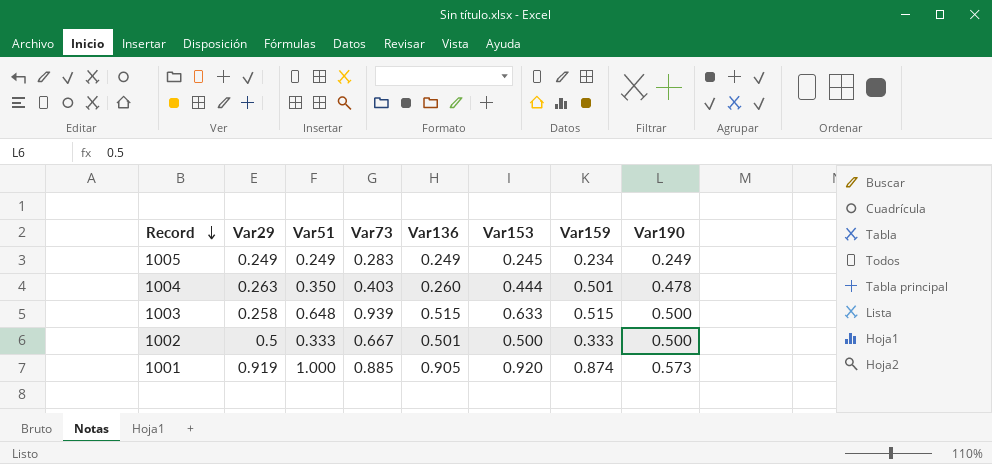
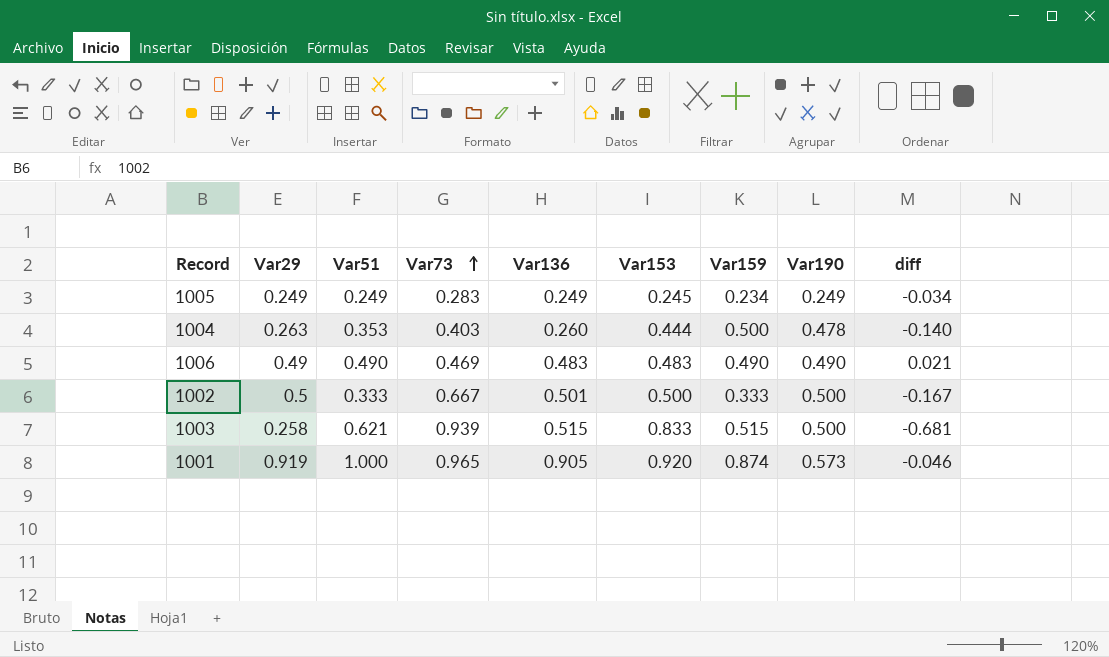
row order: Record descending -> Var73 ascending
column diff | formula: none -> [Var29] - [Var73]
1004 | Var51: 0.350 -> 0.353
1004 | Var159: 0.501 -> 0.500
row 1006: none -> 0.49 | 0.490 | 0.469 | 0.483 | 0.483 | 0.490 | 0.490 | 0.021
1003 | Var51: 0.648 -> 0.621
1003 | Var153: 0.633 -> 0.833
1001 | Var73: 0.885 -> 0.965

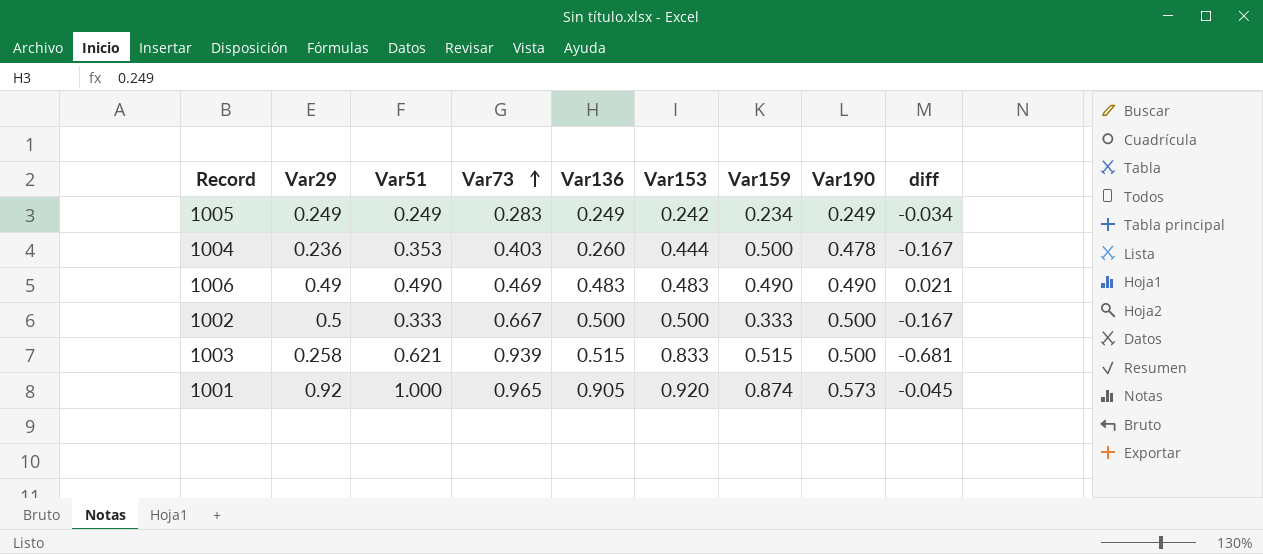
1005 | Var153: 0.245 -> 0.242
1004 | Var29: 0.263 -> 0.236
1004 | diff: -0.140 -> -0.167
1002 | Var136: 0.501 -> 0.500
1001 | Var29: 0.919 -> 0.92
1001 | diff: -0.046 -> -0.045

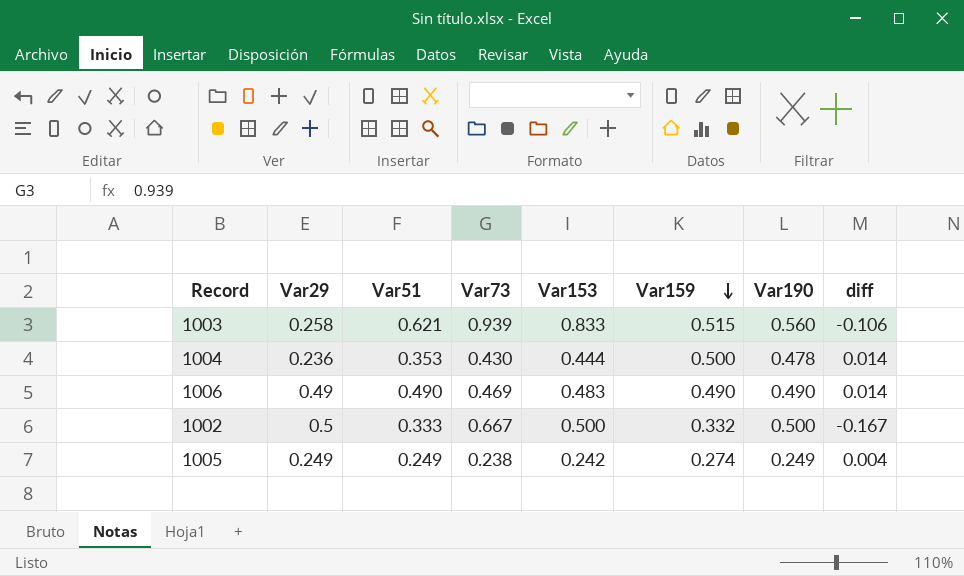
row order: Var73 ascending -> Var159 descending
column Var136 | position: 5 -> none
column diff | formula: [Var29] - [Var73] -> [Var153] - [Var73]
row 1001: 0.92 | 1.000 | 0.965 | 0.905 | 0.920 | 0.874 | 0.573 | -0.045 -> none
1003 | Var190: 0.500 -> 0.560
1004 | Var73: 0.403 -> 0.430
1002 | Var159: 0.333 -> 0.332
1005 | Var73: 0.283 -> 0.238
1005 | Var159: 0.234 -> 0.274

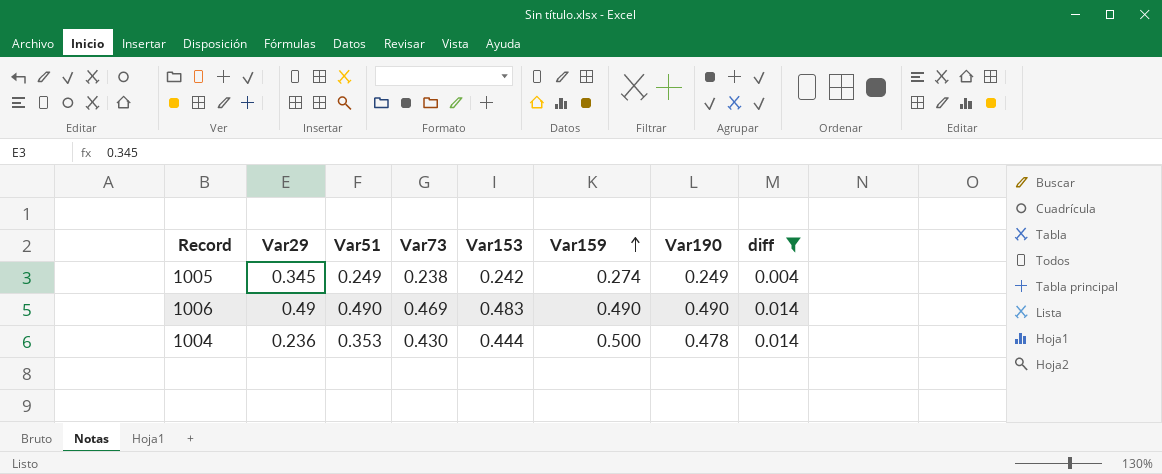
filter: none -> diff >= 0.004
row order: Var159 descending -> Var159 ascending
1005 | Var29: 0.249 -> 0.345

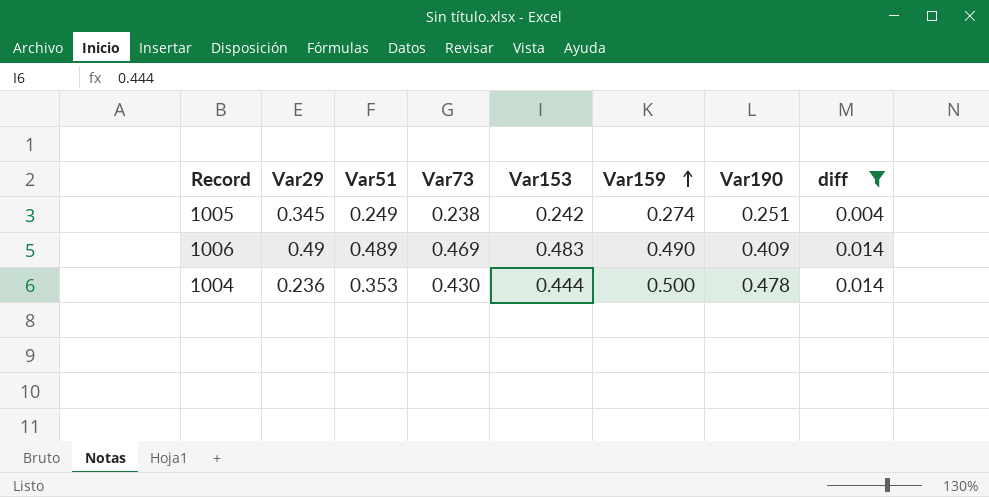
1005 | Var190: 0.249 -> 0.251
1006 | Var51: 0.490 -> 0.489
1006 | Var190: 0.490 -> 0.409

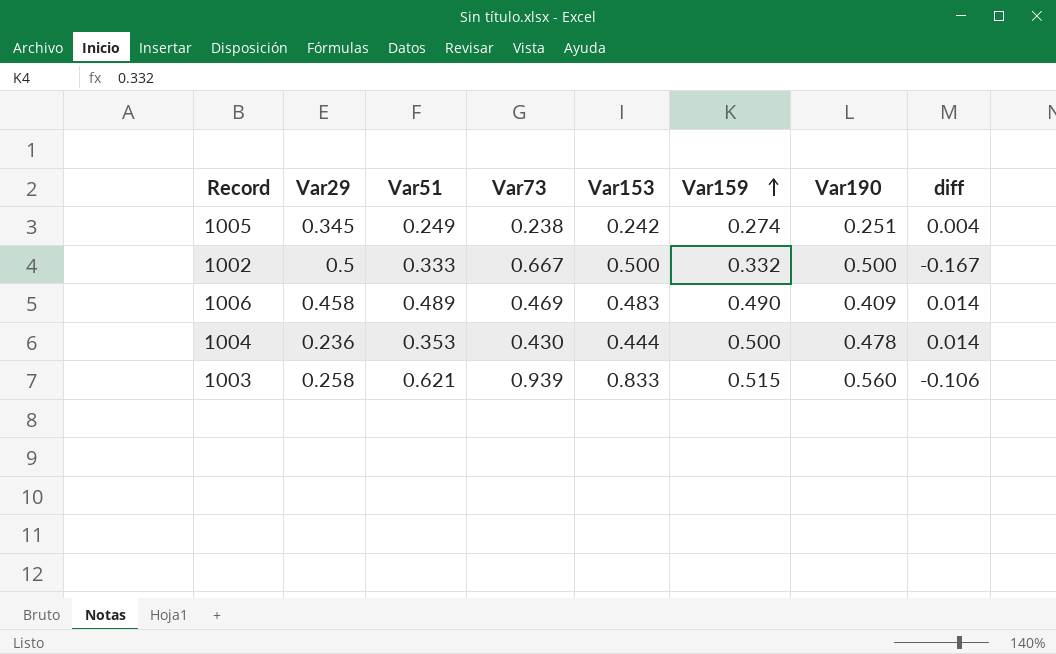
filter: diff >= 0.004 -> none
1006 | Var29: 0.49 -> 0.458

